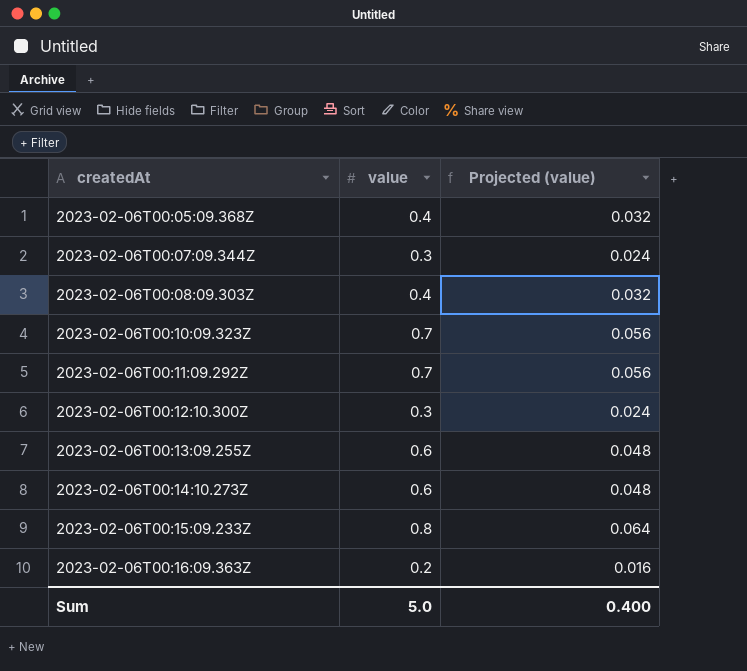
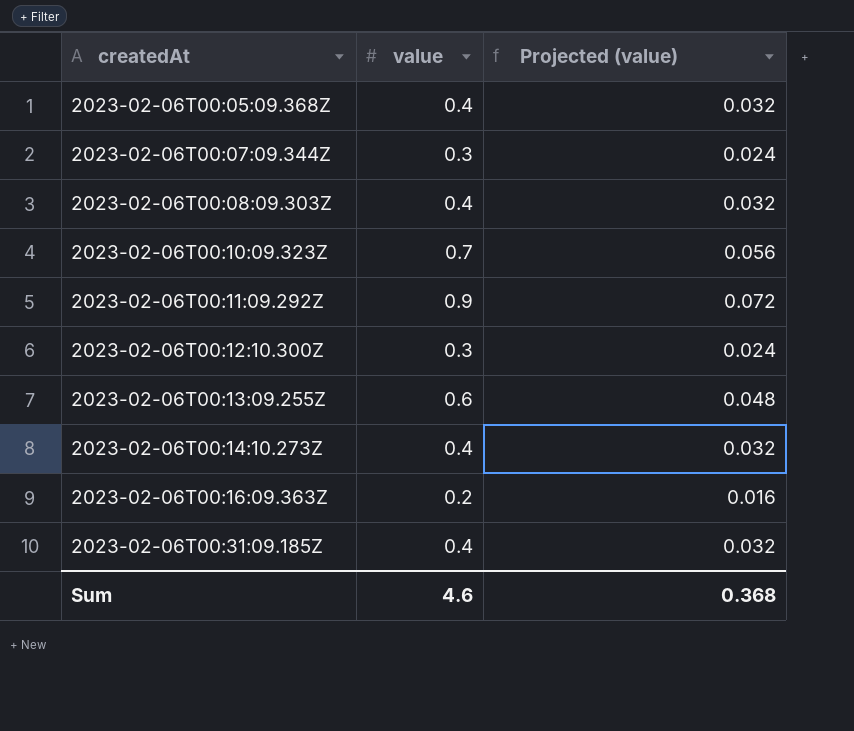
row 2023-02-06T00:15:09.233Z: 0.8 | 0.064 -> none
2023-02-06T00:11:09.292Z | value: 0.7 -> 0.9
2023-02-06T00:11:09.292Z | Projected (value): 0.056 -> 0.072
2023-02-06T00:14:10.273Z | value: 0.6 -> 0.4
2023-02-06T00:14:10.273Z | Projected (value): 0.048 -> 0.032
row 2023-02-06T00:31:09.185Z: none -> 0.4 | 0.032
Sum | value: 5.0 -> 4.6
Sum | Projected (value): 0.400 -> 0.368

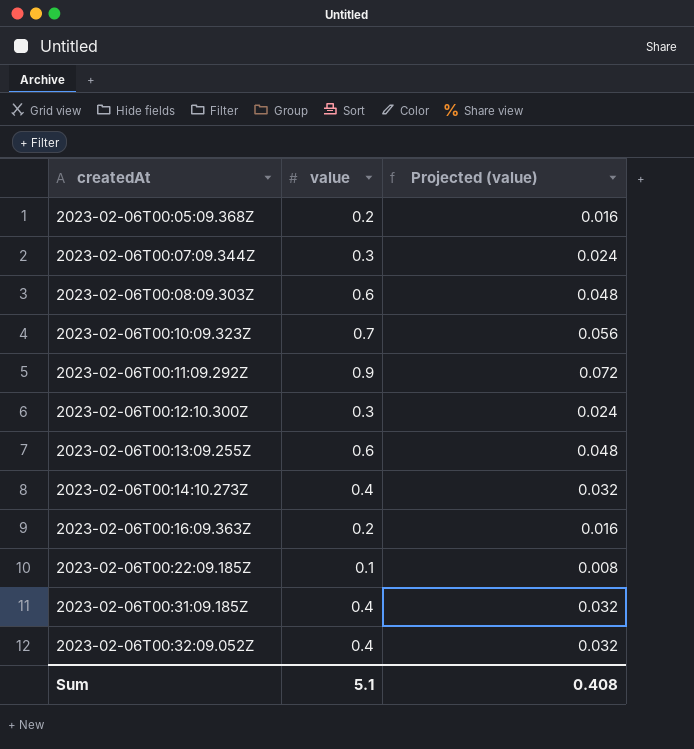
2023-02-06T00:05:09.368Z | value: 0.4 -> 0.2
2023-02-06T00:05:09.368Z | Projected (value): 0.032 -> 0.016
2023-02-06T00:08:09.303Z | value: 0.4 -> 0.6
2023-02-06T00:08:09.303Z | Projected (value): 0.032 -> 0.048
row 2023-02-06T00:22:09.185Z: none -> 0.1 | 0.008
row 2023-02-06T00:32:09.052Z: none -> 0.4 | 0.032
Sum | value: 4.6 -> 5.1
Sum | Projected (value): 0.368 -> 0.408

